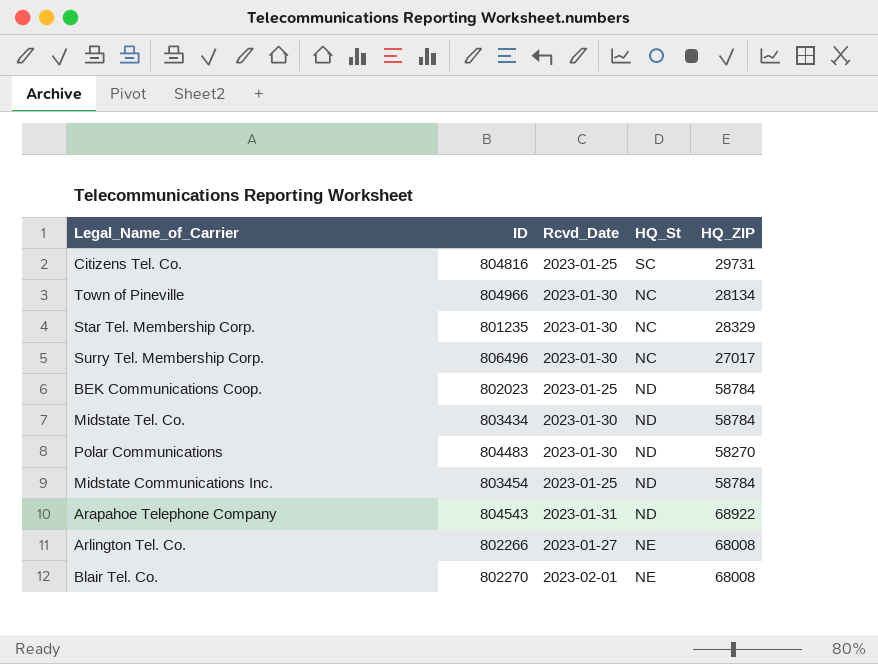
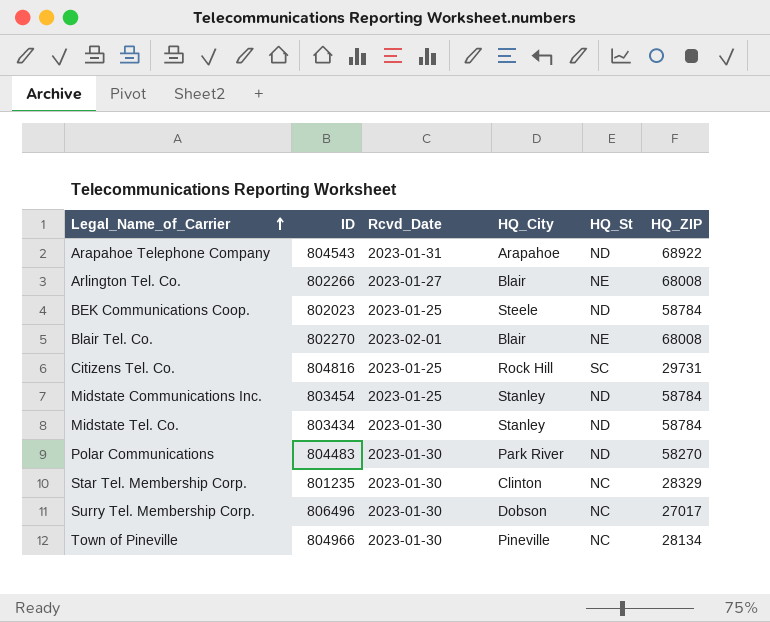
row order: none -> Legal_Name_of_Carrier ascending
column HQ_City | position: none -> 4

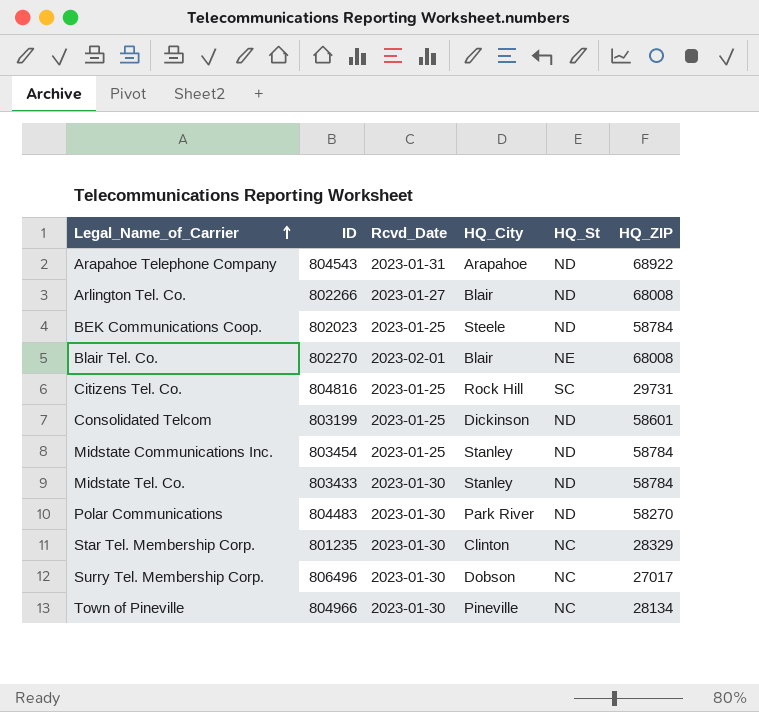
Arlington Tel. Co. | HQ_St: NE -> ND
row Consolidated Telcom: none -> 803199 | 2023-01-25 | Dickinson | ND | 58601
Midstate Tel. Co. | ID: 803434 -> 803433

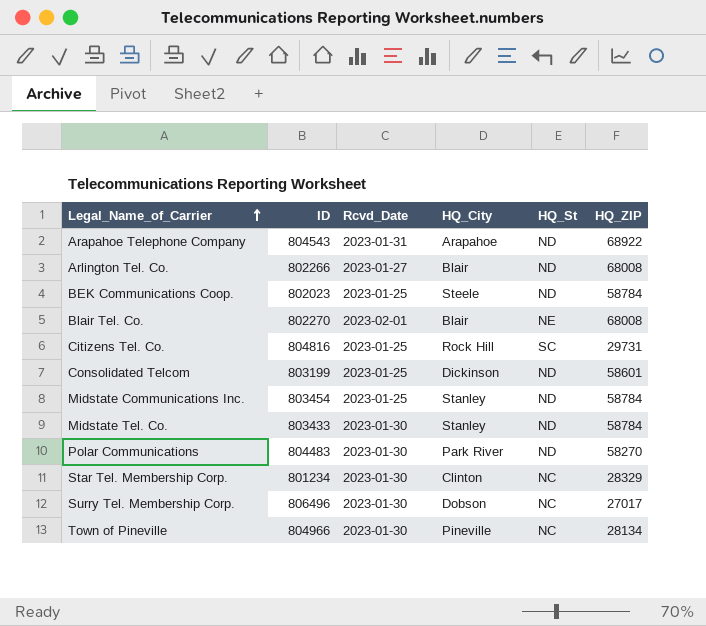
Star Tel. Membership Corp. | ID: 801235 -> 801234

